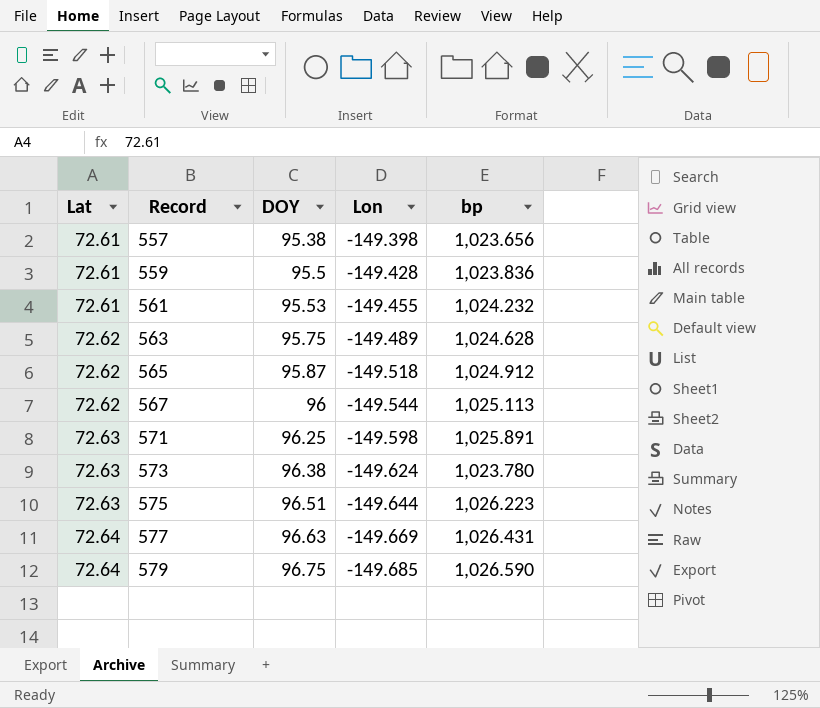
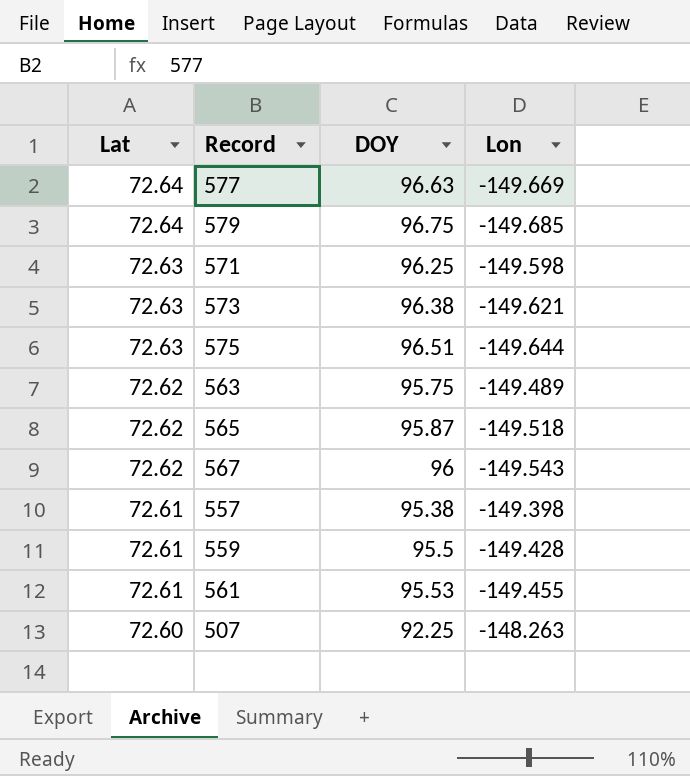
row order: Lat ascending -> Lat descending
column bp | position: 5 -> none
573 | Lon: -149.624 -> -149.621
567 | Lon: -149.544 -> -149.543
row 507: none -> 72.60 | 92.25 | -148.263

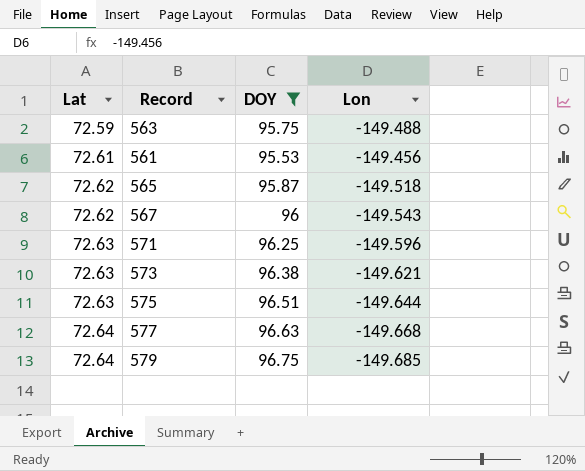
filter: none -> DOY >= 95.53
row order: Lat descending -> Lat ascending
563 | Lat: 72.62 -> 72.59
563 | Lon: -149.489 -> -149.488
561 | Lon: -149.455 -> -149.456
571 | Lon: -149.598 -> -149.596
577 | Lon: -149.669 -> -149.668

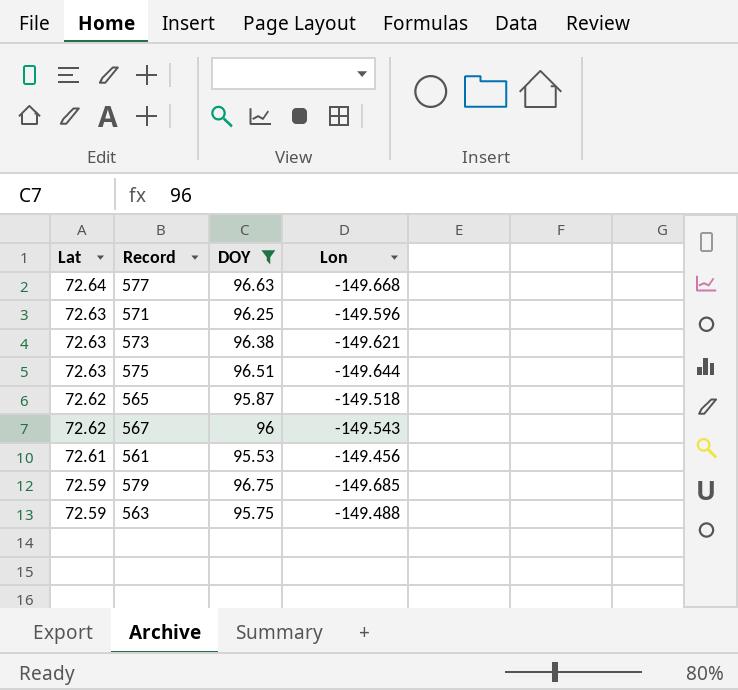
row order: Lat ascending -> Lat descending
579 | Lat: 72.64 -> 72.59

